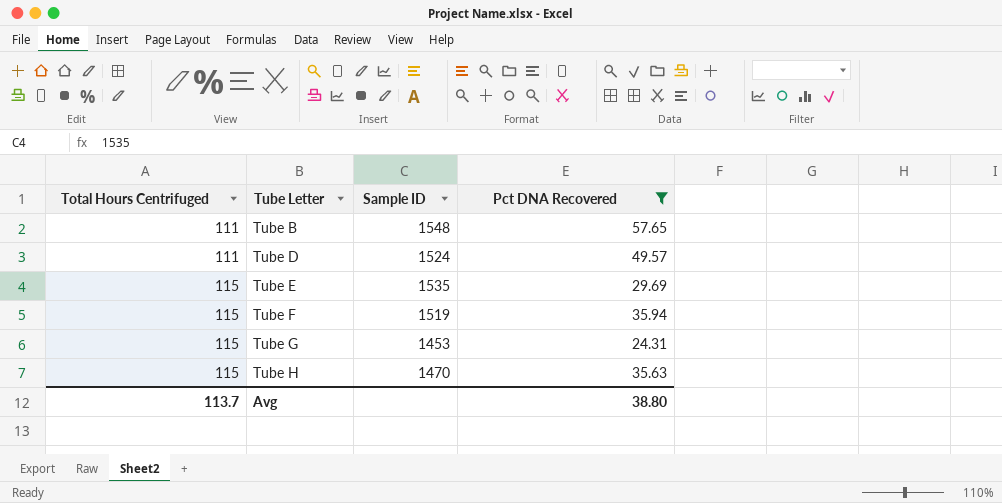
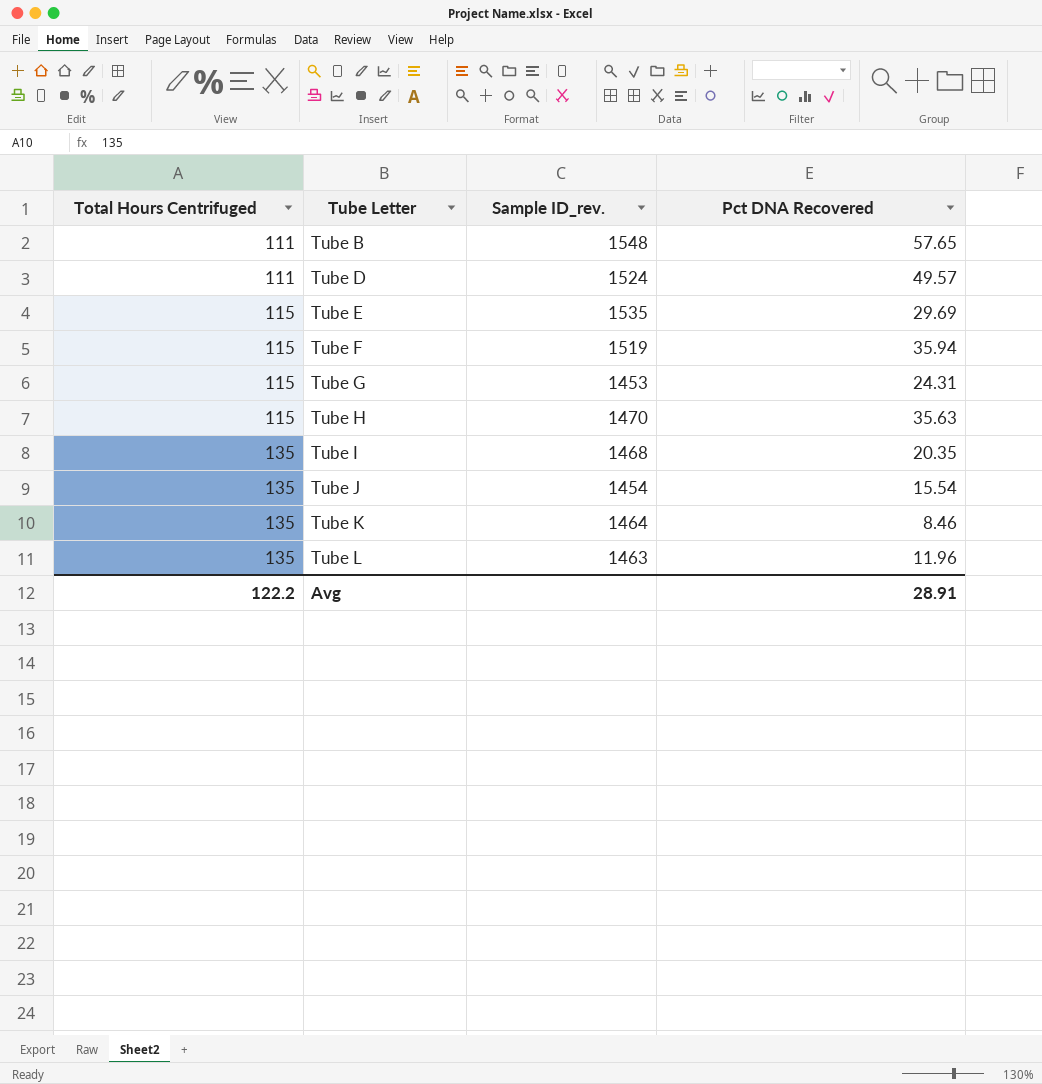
filter: Pct DNA Recovered >= 24.31 -> none
column name: Sample ID -> Sample ID_rev.
Avg | Total Hours Centrifuged: 113.7 -> 122.2
Avg | Pct DNA Recovered: 38.80 -> 28.91

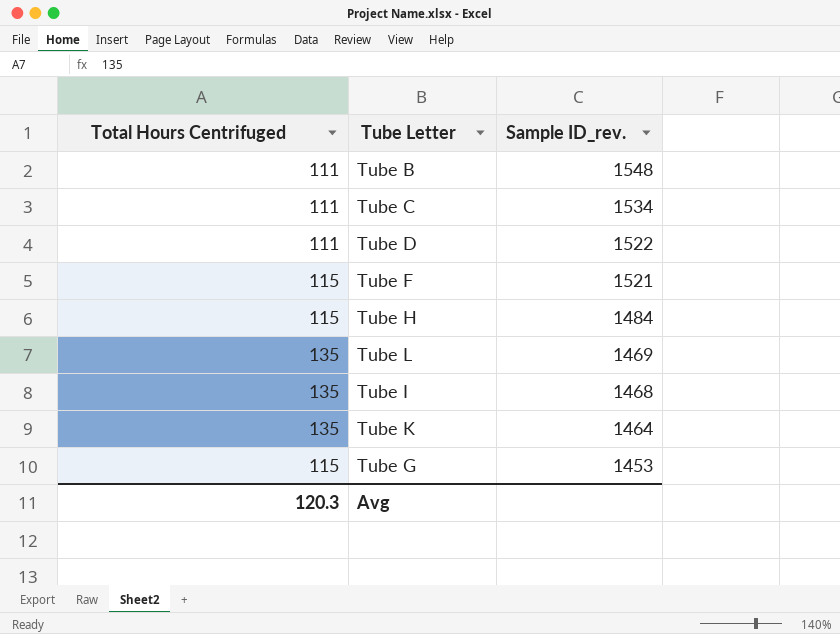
row order: Total Hours Centrifuged ascending -> Sample ID_rev. descending
column Pct DNA Recovered | position: 4 -> none
row Tube E: 115 | 1535 | 29.69 -> none
row Tube J: 135 | 1454 | 15.54 -> none
row Tube C: none -> 111 | 1534
Tube D | Sample ID_rev.: 1524 -> 1522
Tube F | Sample ID_rev.: 1519 -> 1521
Tube H | Sample ID_rev.: 1470 -> 1484
Tube L | Sample ID_rev.: 1463 -> 1469
Avg | Total Hours Centrifuged: 122.2 -> 120.3

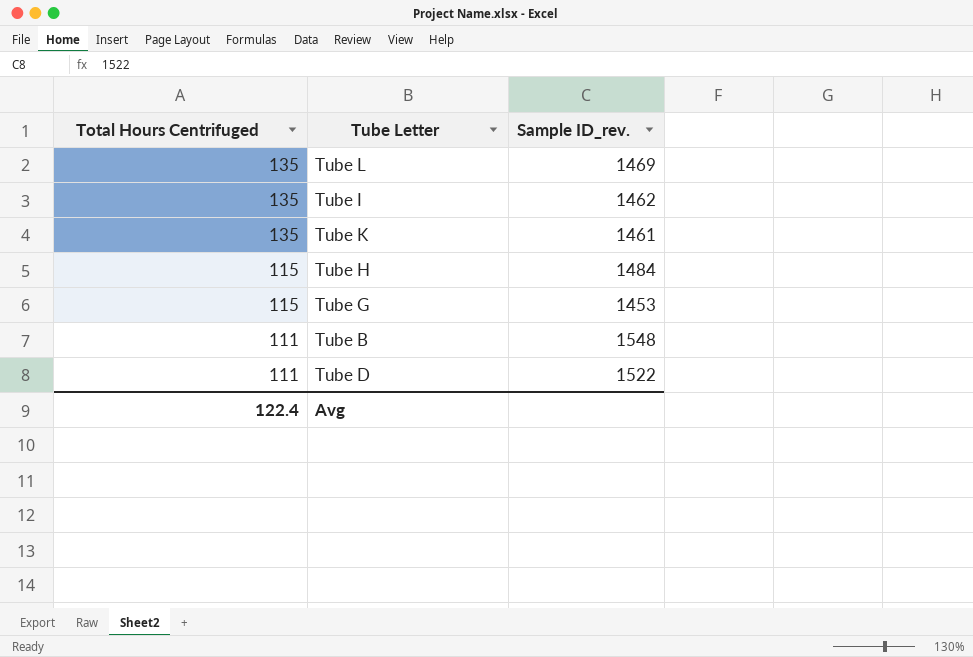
row order: Sample ID_rev. descending -> Total Hours Centrifuged descending
row Tube C: 111 | 1534 -> none
row Tube F: 115 | 1521 -> none
Tube I | Sample ID_rev.: 1468 -> 1462
Tube K | Sample ID_rev.: 1464 -> 1461
Avg | Total Hours Centrifuged: 120.3 -> 122.4

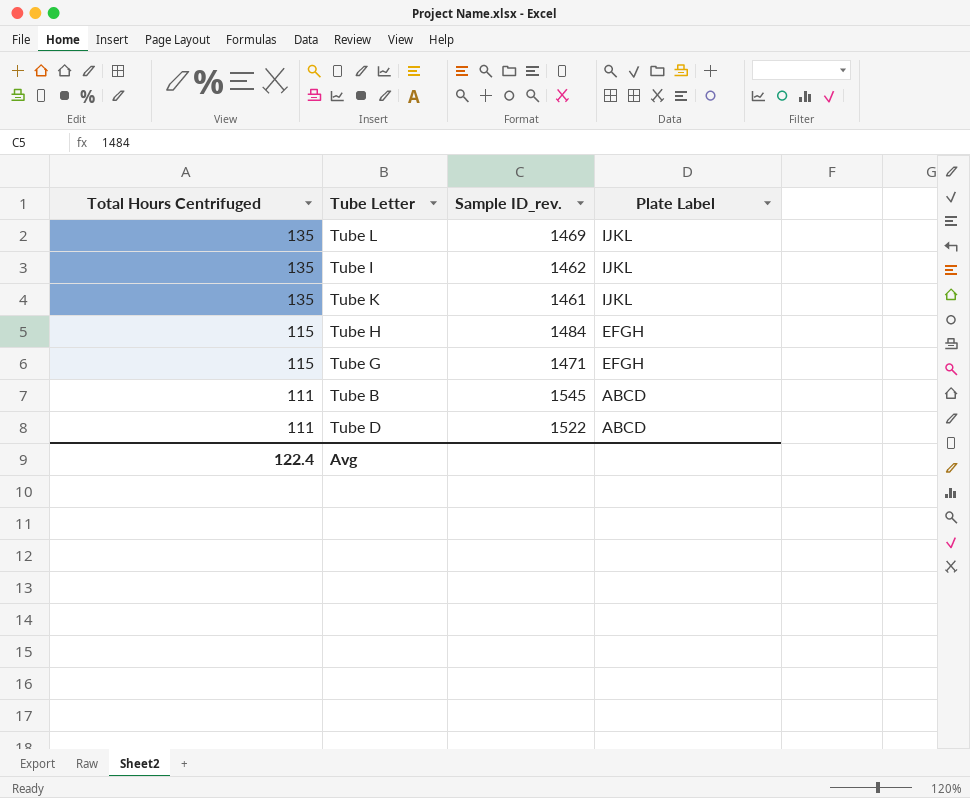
column Plate Label | position: none -> 4
Tube G | Sample ID_rev.: 1453 -> 1471
Tube B | Sample ID_rev.: 1548 -> 1545

